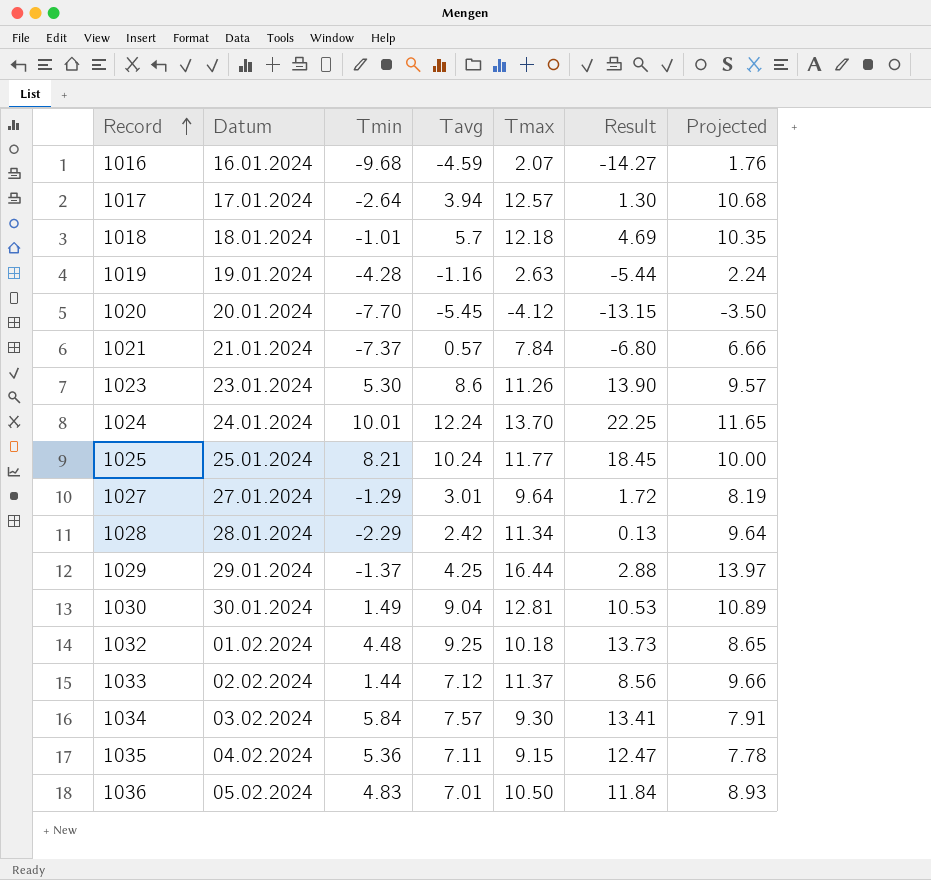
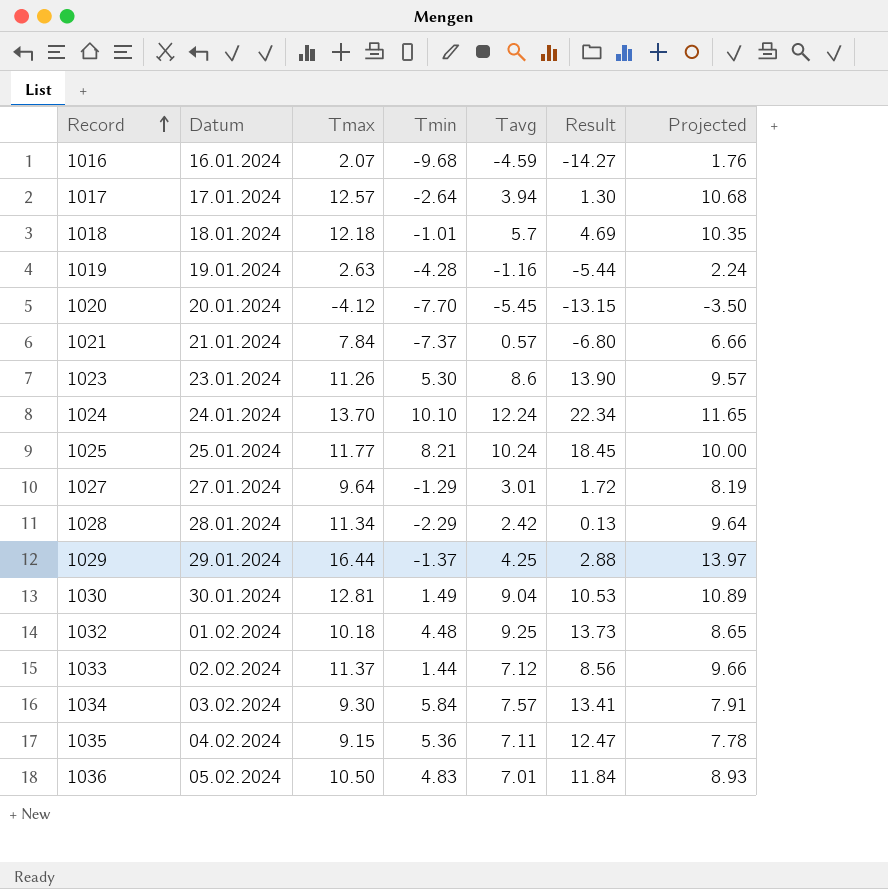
column Tmax | position: 5 -> 3
1024 | Tmin: 10.01 -> 10.10
1024 | Result: 22.25 -> 22.34

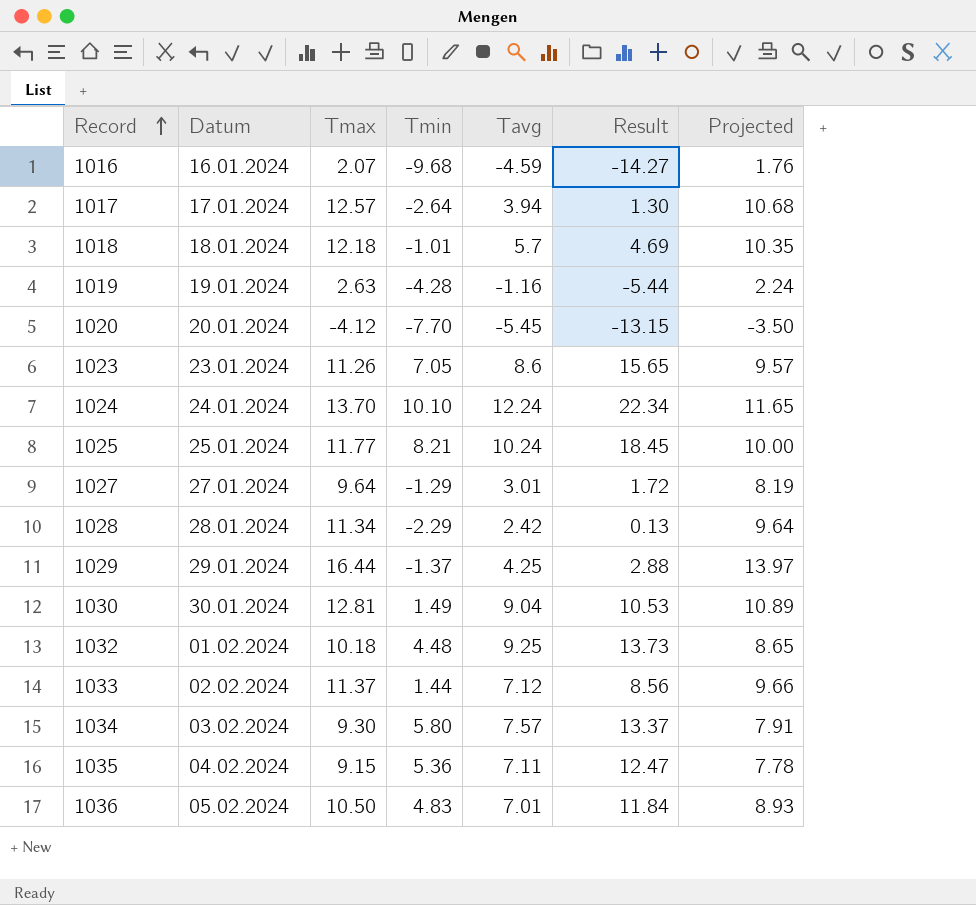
row 1021: 21.01.2024 | 7.84 | -7.37 | 0.57 | -6.80 | 6.66 -> none
1023 | Tmin: 5.30 -> 7.05
1023 | Result: 13.90 -> 15.65
1034 | Tmin: 5.84 -> 5.80
1034 | Result: 13.41 -> 13.37

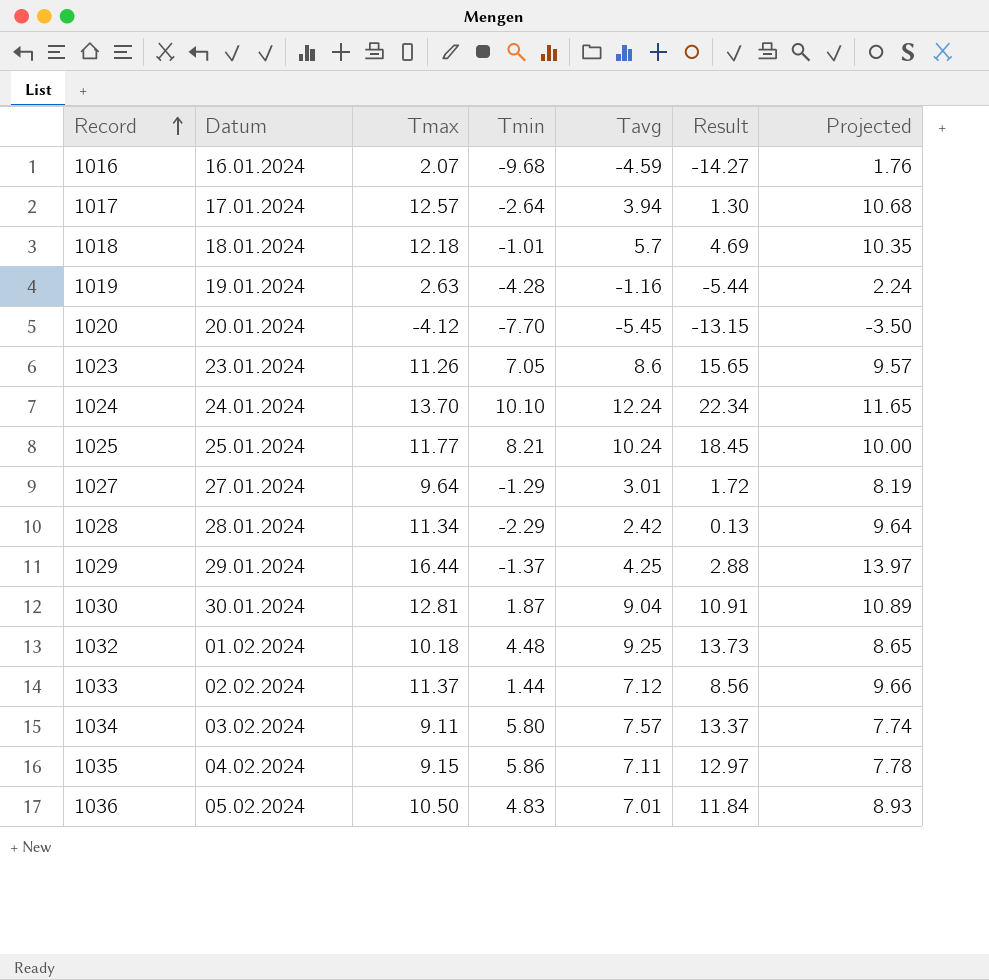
1030 | Tmin: 1.49 -> 1.87
1030 | Result: 10.53 -> 10.91
1034 | Tmax: 9.30 -> 9.11
1034 | Projected: 7.91 -> 7.74
1035 | Tmin: 5.36 -> 5.86
1035 | Result: 12.47 -> 12.97

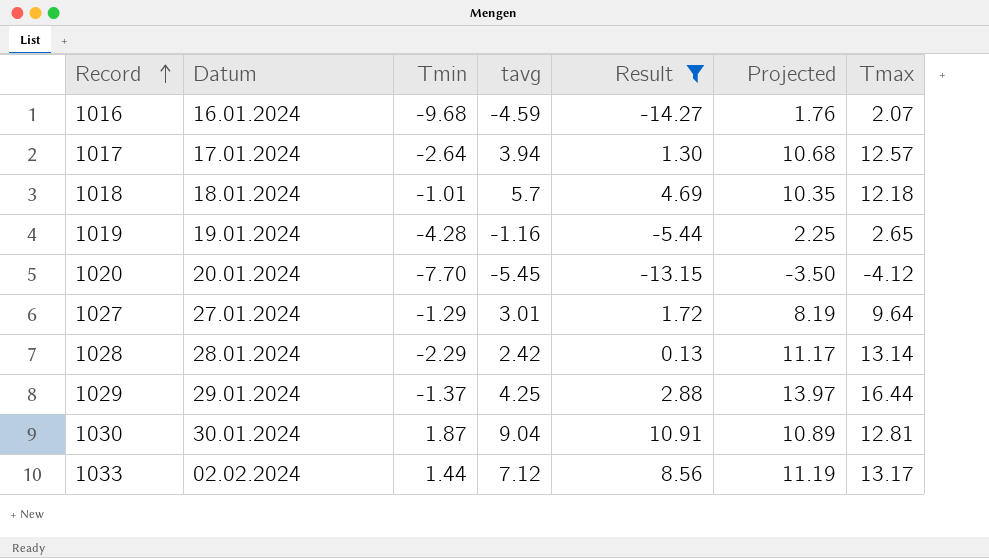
filter: none -> Result <= 10.91
column name: Tavg -> tavg
column Tmax | position: 3 -> 7
1019 | Projected: 2.24 -> 2.25
1019 | Tmax: 2.63 -> 2.65
1028 | Projected: 9.64 -> 11.17
1028 | Tmax: 11.34 -> 13.14
1033 | Projected: 9.66 -> 11.19
1033 | Tmax: 11.37 -> 13.17

